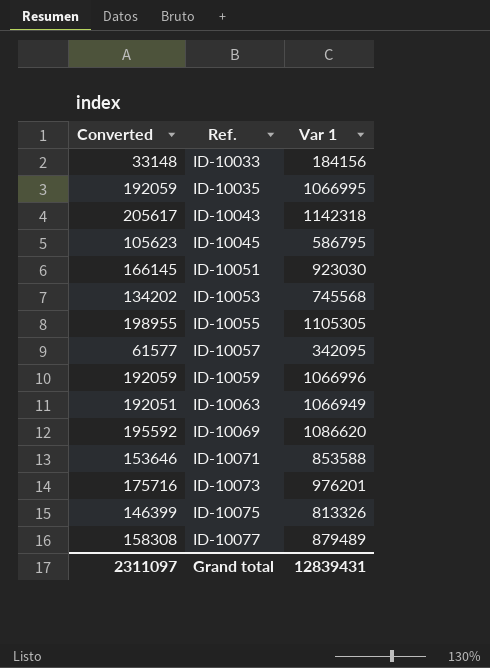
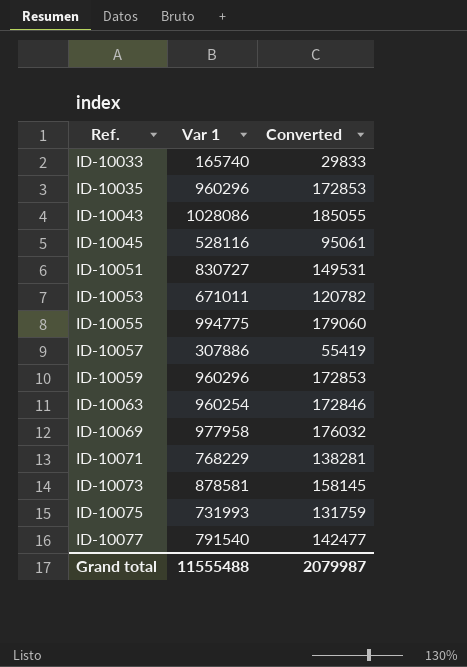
column Converted | position: 1 -> 3
ID-10033 | Var 1: 184156 -> 165740
ID-10033 | Converted: 33148 -> 29833
ID-10035 | Var 1: 1066995 -> 960296
ID-10035 | Converted: 192059 -> 172853
ID-10043 | Var 1: 1142318 -> 1028086
ID-10043 | Converted: 205617 -> 185055
ID-10045 | Var 1: 586795 -> 528116
ID-10045 | Converted: 105623 -> 95061
ID-10051 | Var 1: 923030 -> 830727
ID-10051 | Converted: 166145 -> 149531
ID-10053 | Var 1: 745568 -> 671011
ID-10053 | Converted: 134202 -> 120782
ID-10055 | Var 1: 1105305 -> 994775
ID-10055 | Converted: 198955 -> 179060
ID-10057 | Var 1: 342095 -> 307886
ID-10057 | Converted: 61577 -> 55419
ID-10059 | Var 1: 1066996 -> 960296
ID-10059 | Converted: 192059 -> 172853
ID-10063 | Var 1: 1066949 -> 960254
ID-10063 | Converted: 192051 -> 172846
ID-10069 | Var 1: 1086620 -> 977958
ID-10069 | Converted: 195592 -> 176032
ID-10071 | Var 1: 853588 -> 768229
ID-10071 | Converted: 153646 -> 138281
ID-10073 | Var 1: 976201 -> 878581
ID-10073 | Converted: 175716 -> 158145
ID-10075 | Var 1: 813326 -> 731993
ID-10075 | Converted: 146399 -> 131759
ID-10077 | Var 1: 879489 -> 791540
ID-10077 | Converted: 158308 -> 142477
Grand total | Var 1: 12839431 -> 11555488
Grand total | Converted: 2311097 -> 2079987

